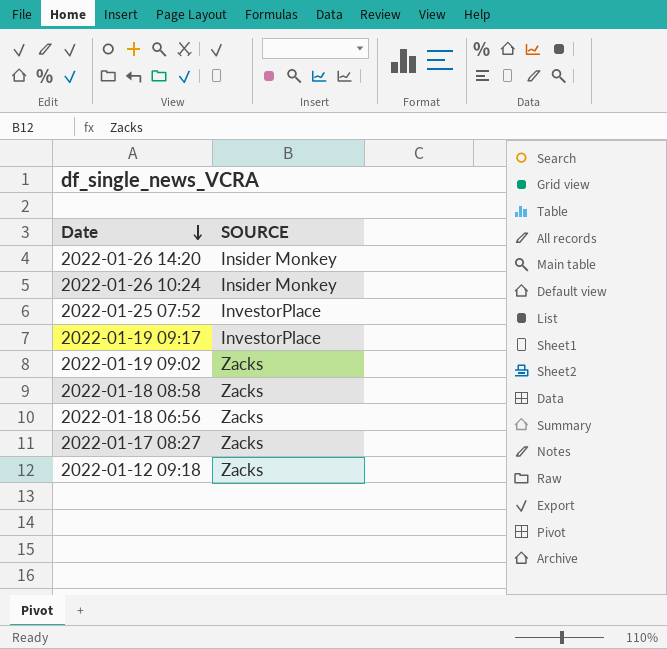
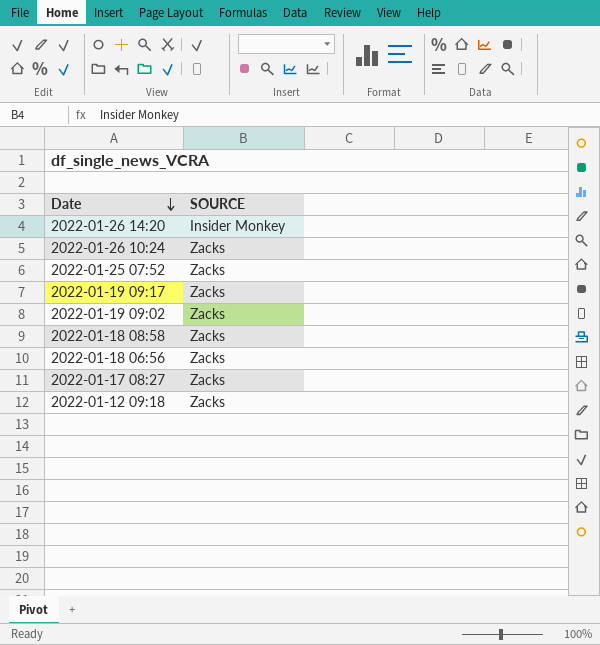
2022-01-26 10:24 | SOURCE: Insider Monkey -> Zacks
2022-01-25 07:52 | SOURCE: InvestorPlace -> Zacks
2022-01-19 09:17 | SOURCE: InvestorPlace -> Zacks

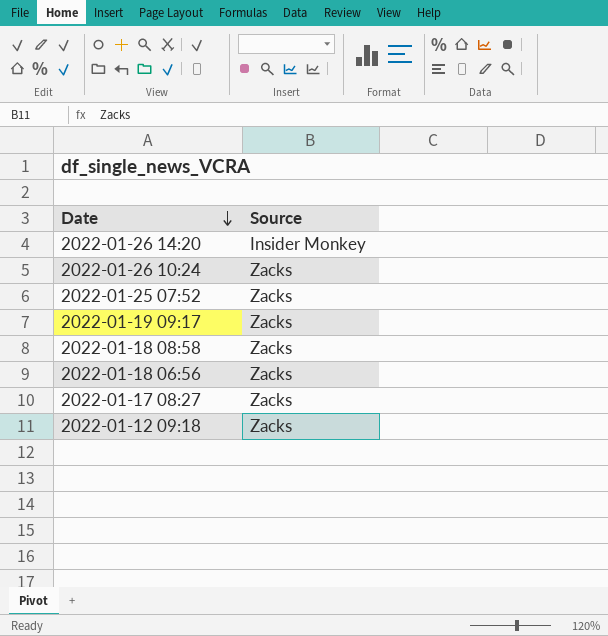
column name: SOURCE -> Source
row 2022-01-19 09:02: Zacks -> none

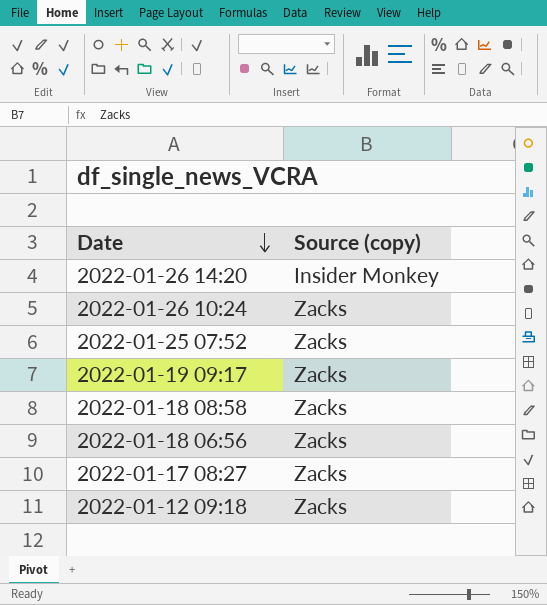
column name: Source -> Source (copy)

